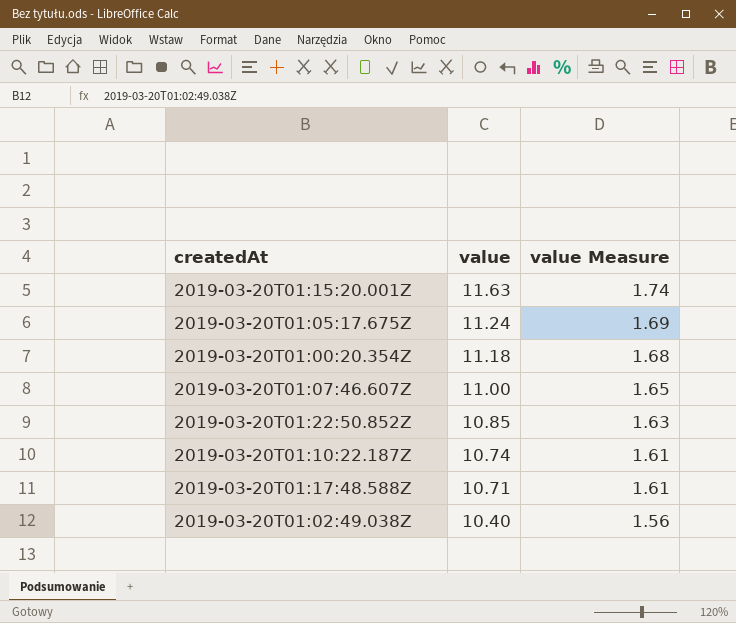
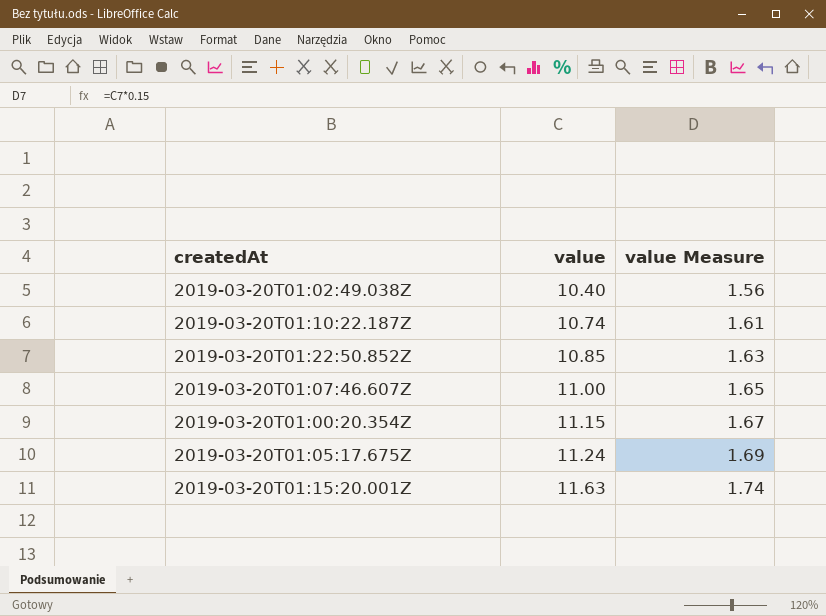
row order: value descending -> value ascending
row 2019-03-20T01:17:48.588Z: 10.71 | 1.61 -> none
2019-03-20T01:00:20.354Z | value: 11.18 -> 11.15
2019-03-20T01:00:20.354Z | value Measure: 1.68 -> 1.67

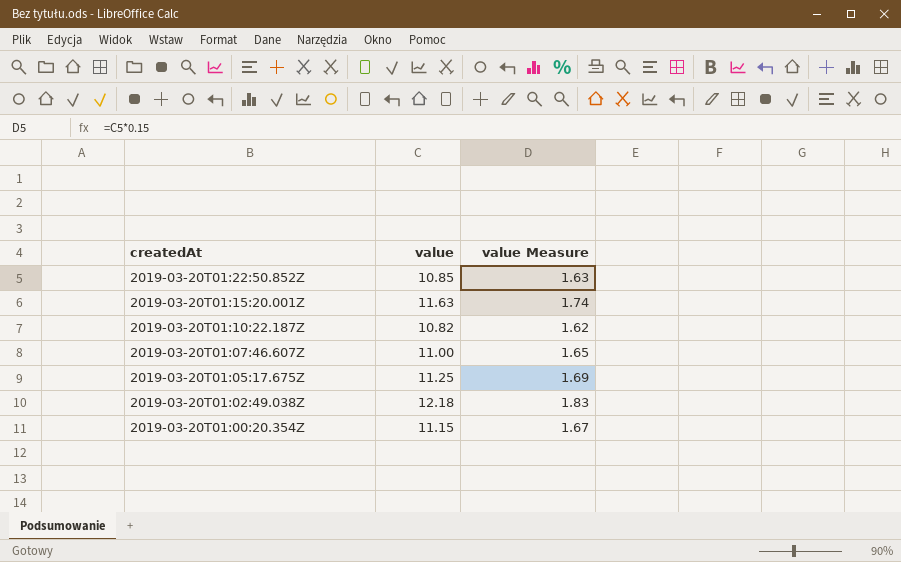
row order: value ascending -> createdAt descending
2019-03-20T01:10:22.187Z | value: 10.74 -> 10.82
2019-03-20T01:10:22.187Z | value Measure: 1.61 -> 1.62
2019-03-20T01:05:17.675Z | value: 11.24 -> 11.25
2019-03-20T01:02:49.038Z | value: 10.40 -> 12.18
2019-03-20T01:02:49.038Z | value Measure: 1.56 -> 1.83

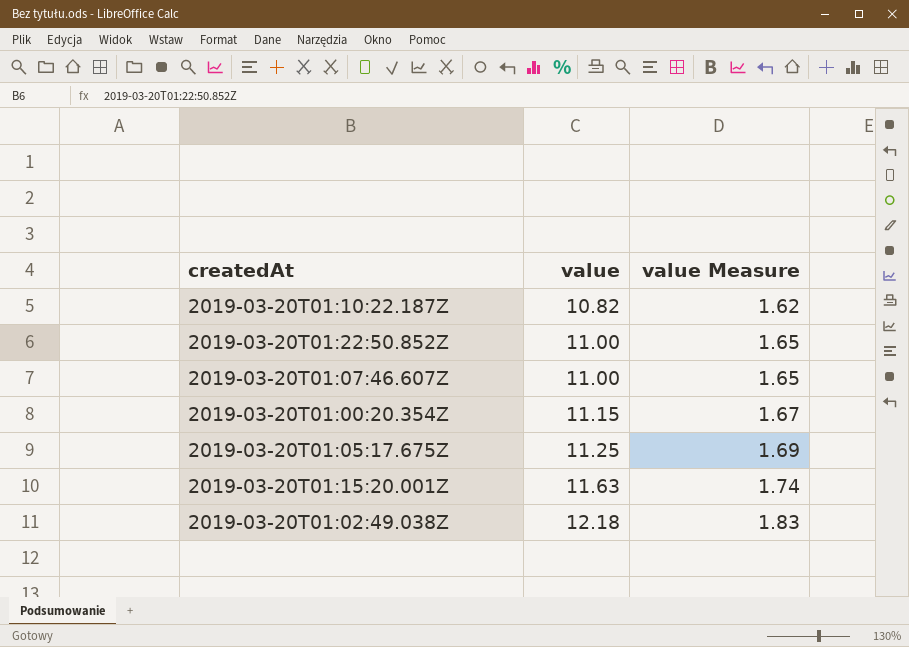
row order: createdAt descending -> value ascending
2019-03-20T01:22:50.852Z | value: 10.85 -> 11.00
2019-03-20T01:22:50.852Z | value Measure: 1.63 -> 1.65

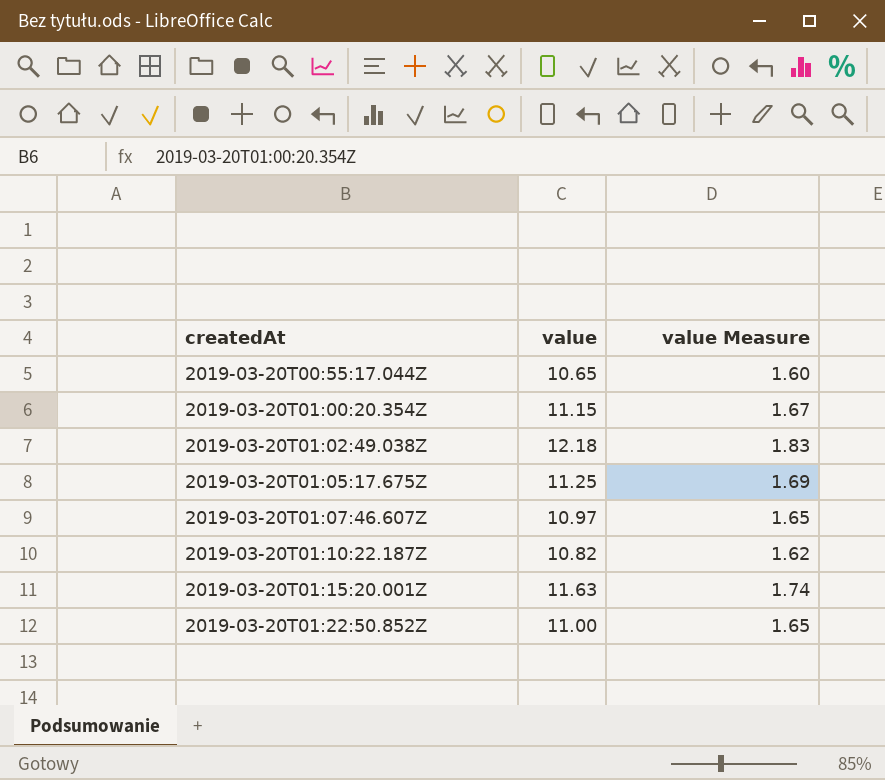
row order: value ascending -> createdAt ascending
row 2019-03-20T00:55:17.044Z: none -> 10.65 | 1.60
2019-03-20T01:07:46.607Z | value: 11.00 -> 10.97

